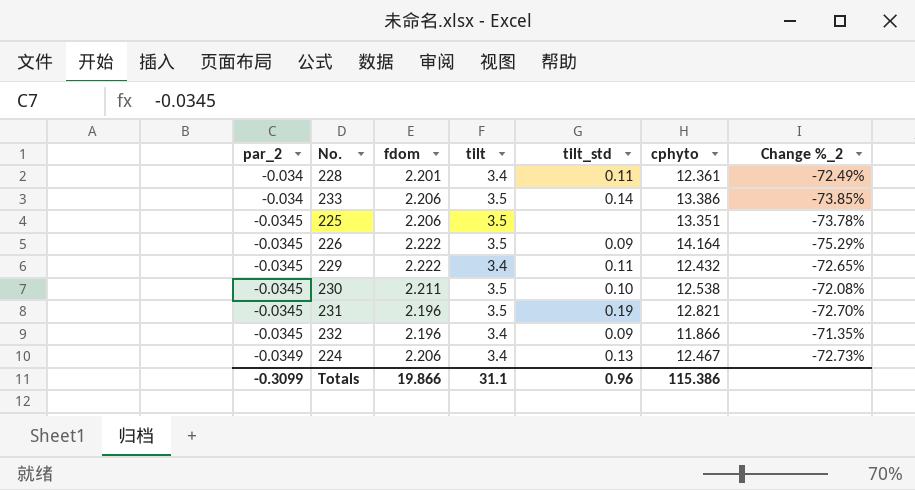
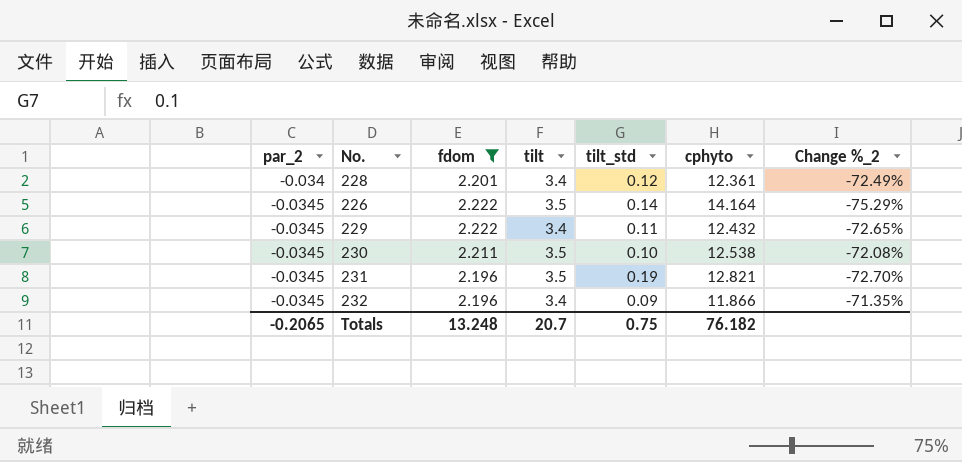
filter: none -> fdom != 2.206
228 | tilt_std: 0.11 -> 0.12
226 | tilt_std: 0.09 -> 0.14
Totals | par_2: -0.3099 -> -0.2065
Totals | fdom: 19.866 -> 13.248
Totals | tilt: 31.1 -> 20.7
Totals | tilt_std: 0.96 -> 0.75
Totals | cphyto: 115.386 -> 76.182

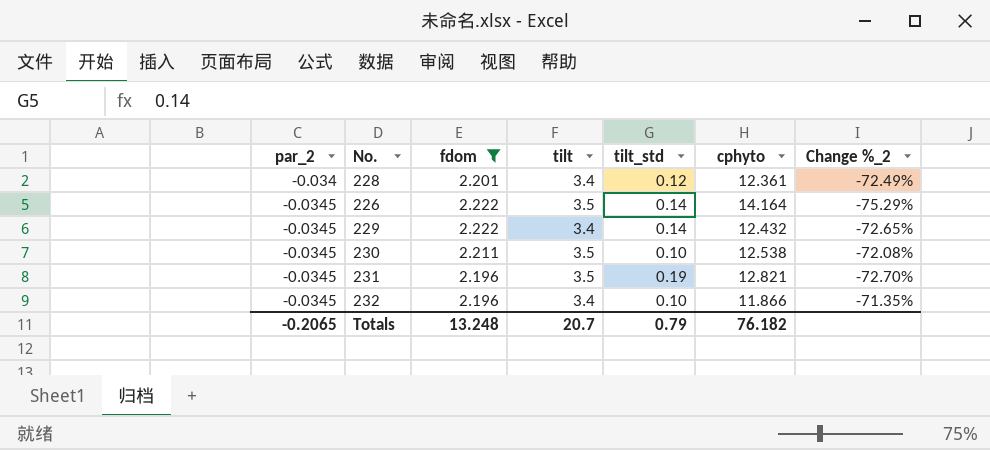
229 | tilt_std: 0.11 -> 0.14
232 | tilt_std: 0.09 -> 0.10
Totals | tilt_std: 0.75 -> 0.79

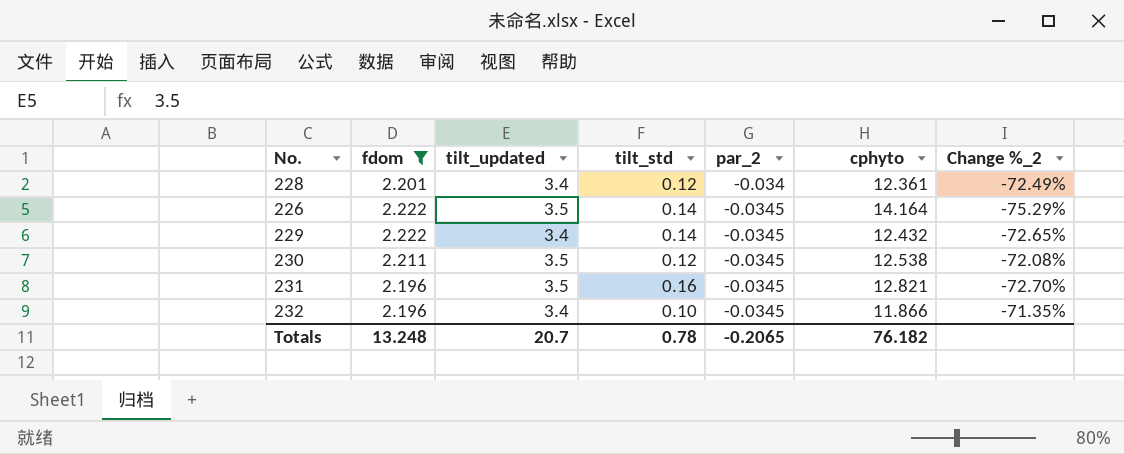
column name: tilt -> tilt_updated
column par_2 | position: 1 -> 5
230 | tilt_std: 0.10 -> 0.12
231 | tilt_std: 0.19 -> 0.16
Totals | tilt_std: 0.79 -> 0.78

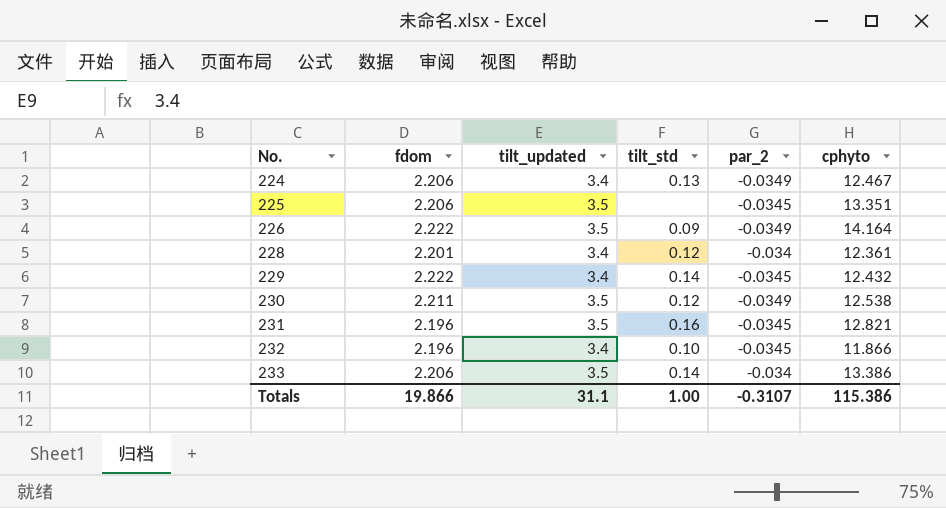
filter: fdom != 2.206 -> none
row order: par_2 descending -> No. ascending
column Change %_2 | formula: ([tilt_updated] - [cphyto]) / [cphyto] -> none
226 | tilt_std: 0.14 -> 0.09
226 | par_2: -0.0345 -> -0.0349
230 | par_2: -0.0345 -> -0.0349
Totals | fdom: 13.248 -> 19.866
Totals | tilt_updated: 20.7 -> 31.1
Totals | tilt_std: 0.78 -> 1.00
Totals | par_2: -0.2065 -> -0.3107
Totals | cphyto: 76.182 -> 115.386

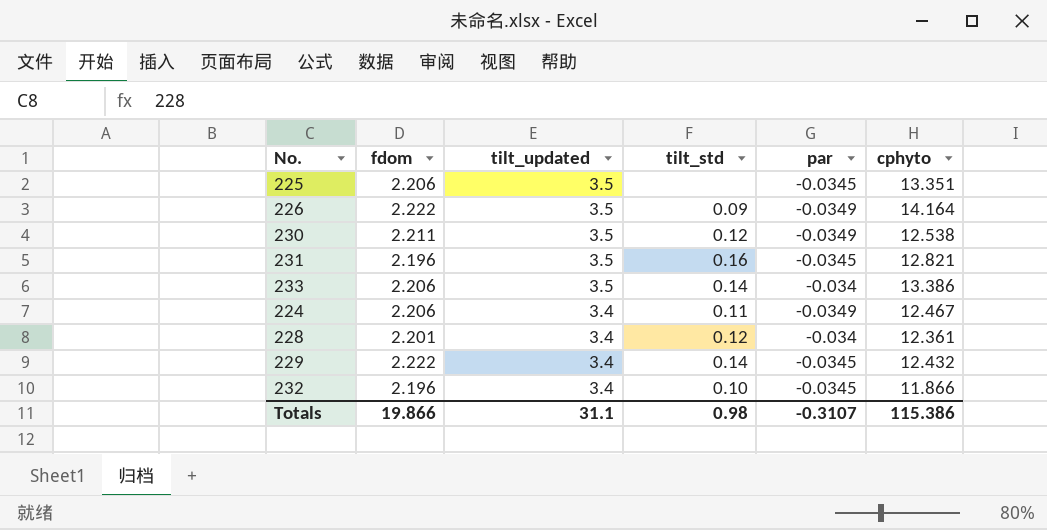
row order: No. ascending -> tilt_updated descending
column name: par_2 -> par
224 | tilt_std: 0.13 -> 0.11
Totals | tilt_std: 1.00 -> 0.98

